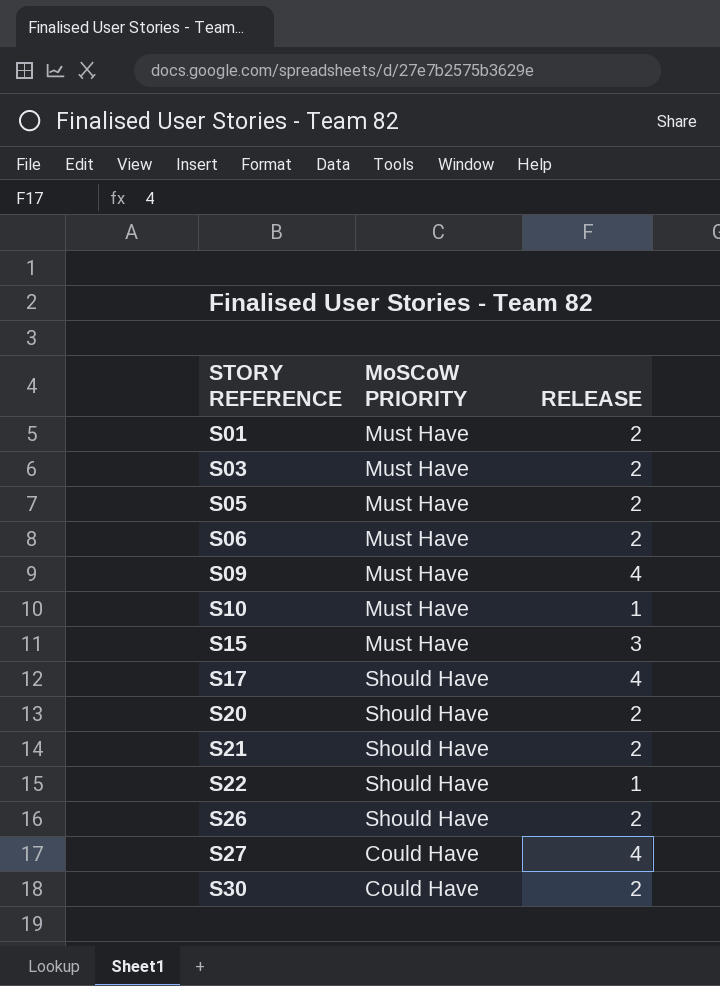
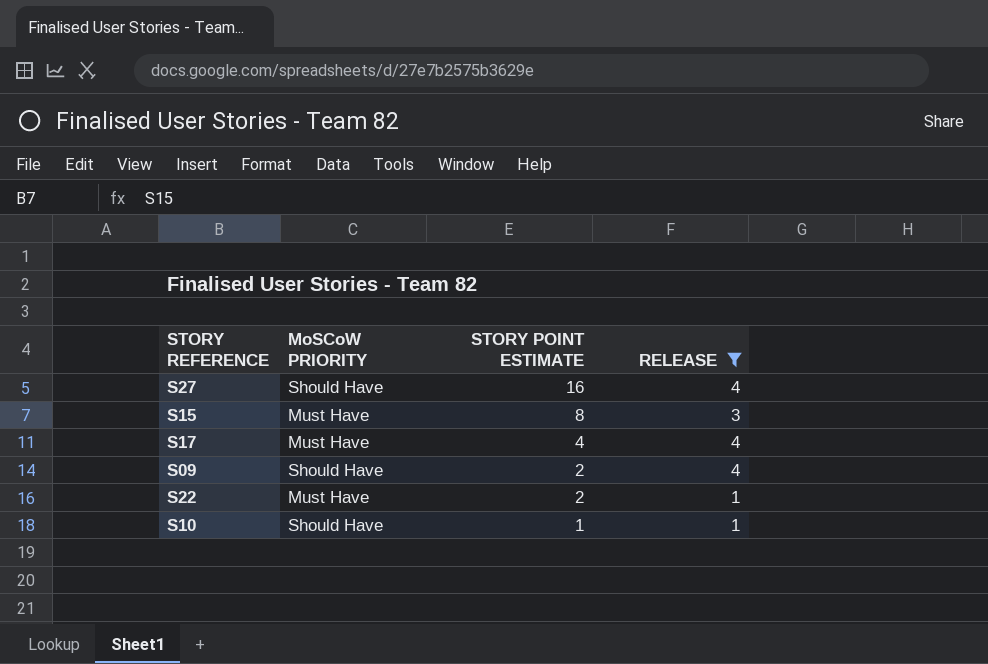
filter: none -> RELEASE != 2
row order: STORY REFERENCE ascending -> STORY POINT ESTIMATE descending
column STORY POINT ESTIMATE | position: none -> 3
S27 | MoSCoW PRIORITY: Could Have -> Should Have
S17 | MoSCoW PRIORITY: Should Have -> Must Have
S09 | MoSCoW PRIORITY: Must Have -> Should Have
S22 | MoSCoW PRIORITY: Should Have -> Must Have
S10 | MoSCoW PRIORITY: Must Have -> Should Have

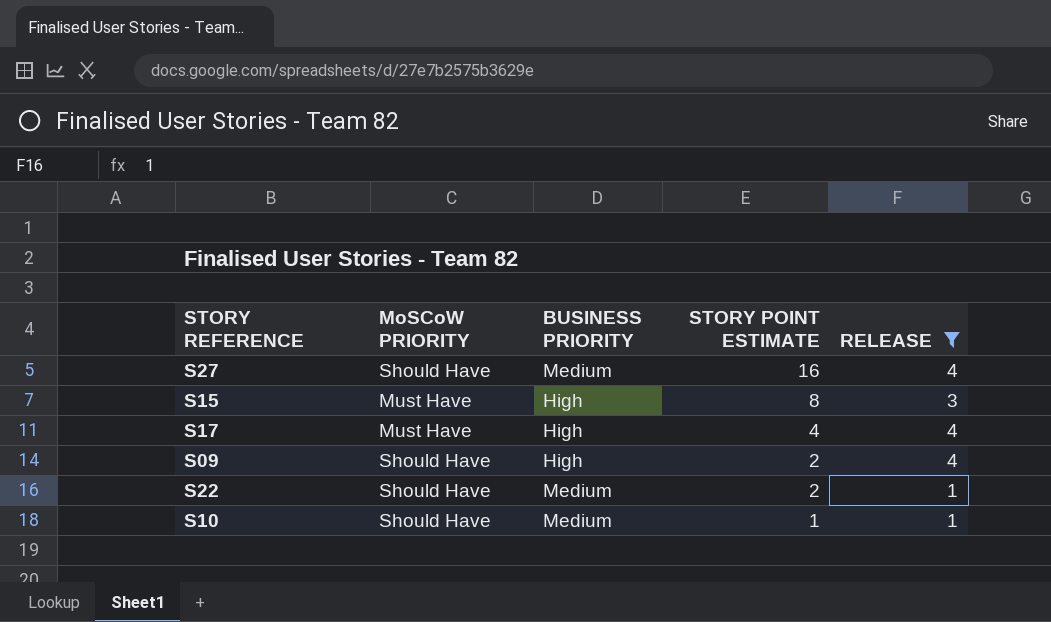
column BUSINESS PRIORITY | position: none -> 3
S22 | MoSCoW PRIORITY: Must Have -> Should Have

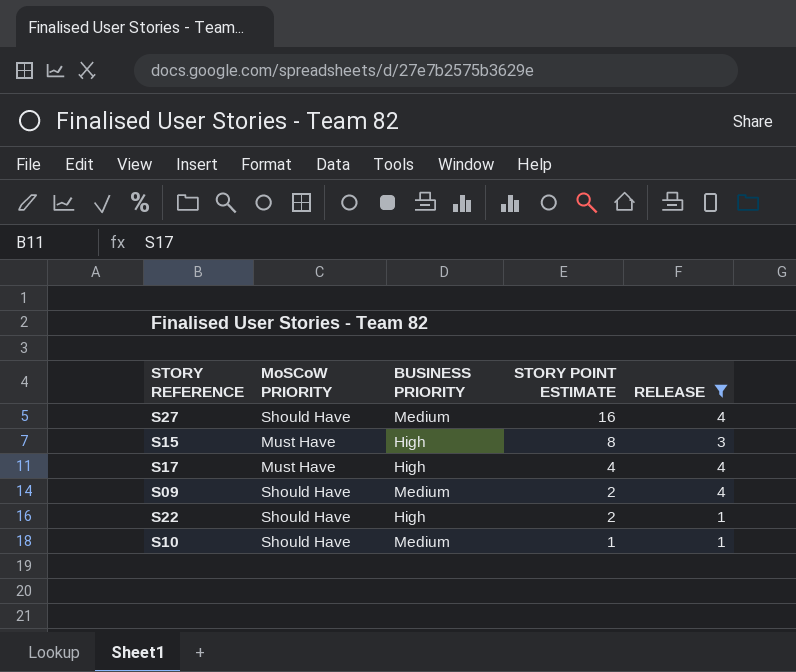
S09 | BUSINESS PRIORITY: High -> Medium
S22 | BUSINESS PRIORITY: Medium -> High

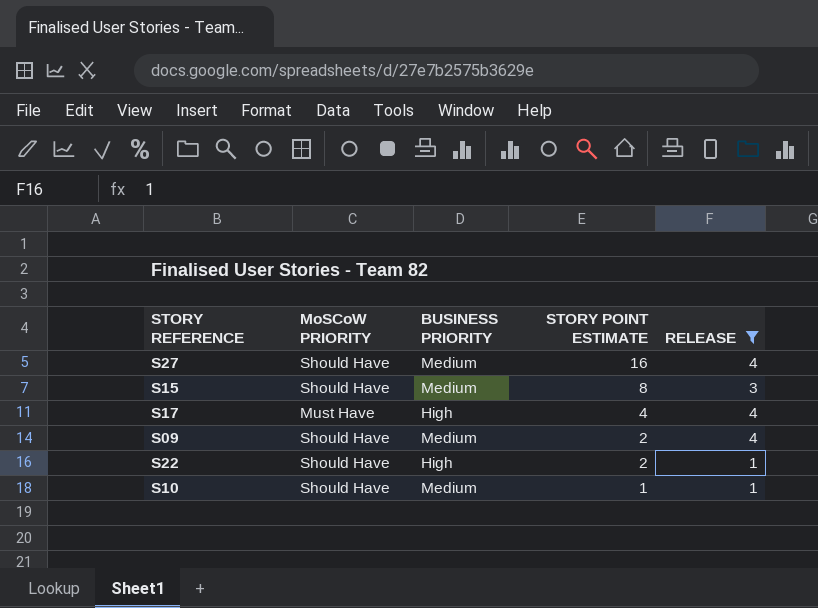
S15 | MoSCoW PRIORITY: Must Have -> Should Have
S15 | BUSINESS PRIORITY: High -> Medium

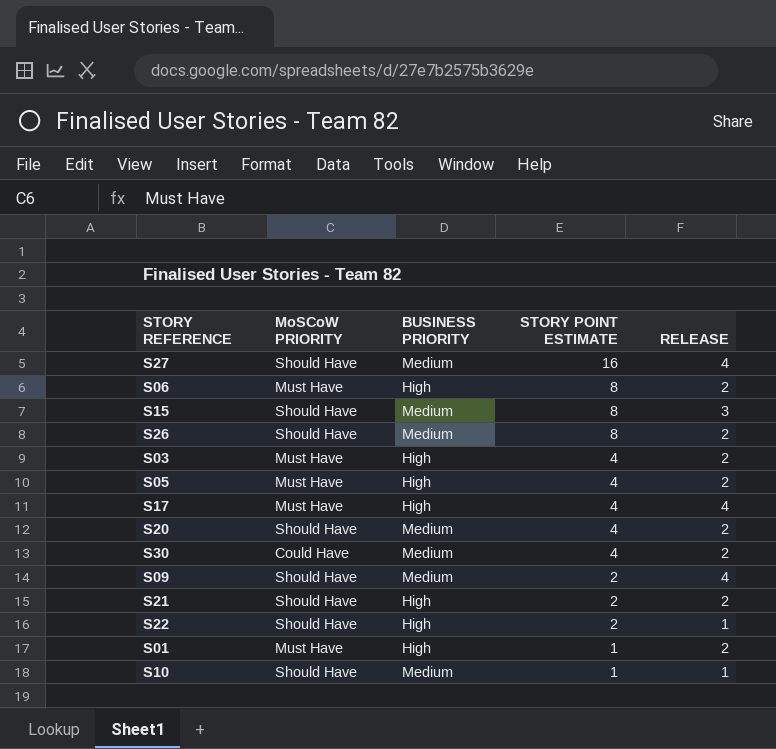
filter: RELEASE != 2 -> none

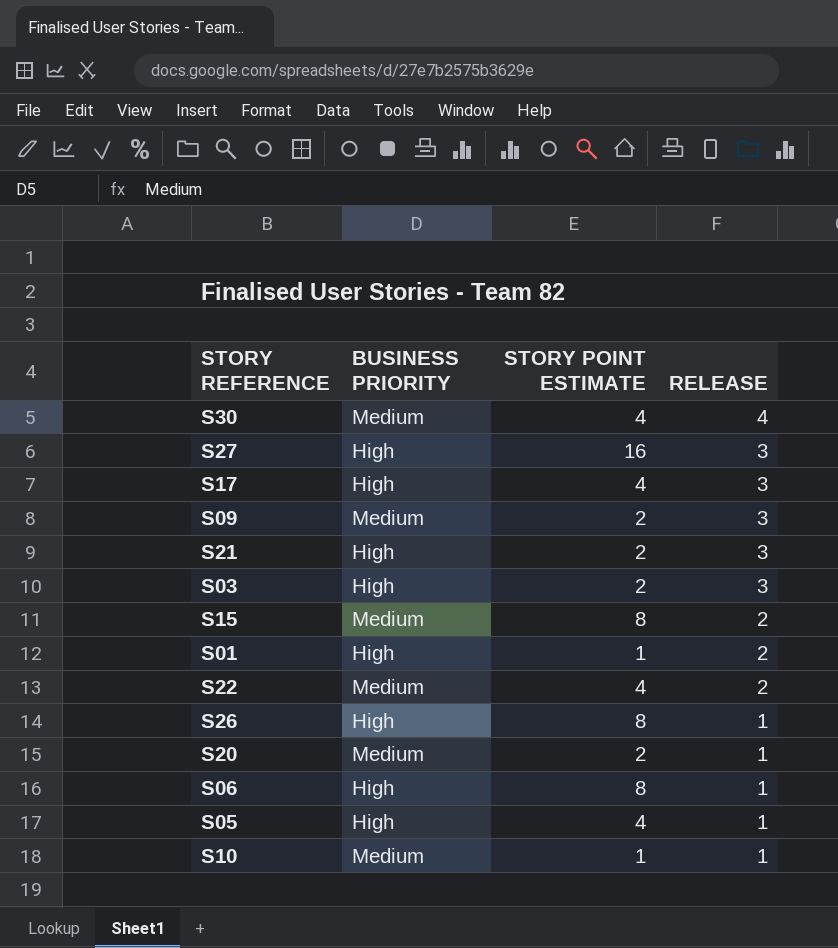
row order: STORY POINT ESTIMATE descending -> RELEASE descending
column MoSCoW PRIORITY | position: 2 -> none
S30 | RELEASE: 2 -> 4
S27 | BUSINESS PRIORITY: Medium -> High
S27 | RELEASE: 4 -> 3
S17 | RELEASE: 4 -> 3
S09 | RELEASE: 4 -> 3
S21 | RELEASE: 2 -> 3
S03 | STORY POINT ESTIMATE: 4 -> 2
S03 | RELEASE: 2 -> 3
S15 | RELEASE: 3 -> 2
S22 | BUSINESS PRIORITY: High -> Medium
S22 | STORY POINT ESTIMATE: 2 -> 4
S22 | RELEASE: 1 -> 2
S26 | BUSINESS PRIORITY: Medium -> High
S26 | RELEASE: 2 -> 1
S20 | STORY POINT ESTIMATE: 4 -> 2
S20 | RELEASE: 2 -> 1
S06 | RELEASE: 2 -> 1
S05 | RELEASE: 2 -> 1

